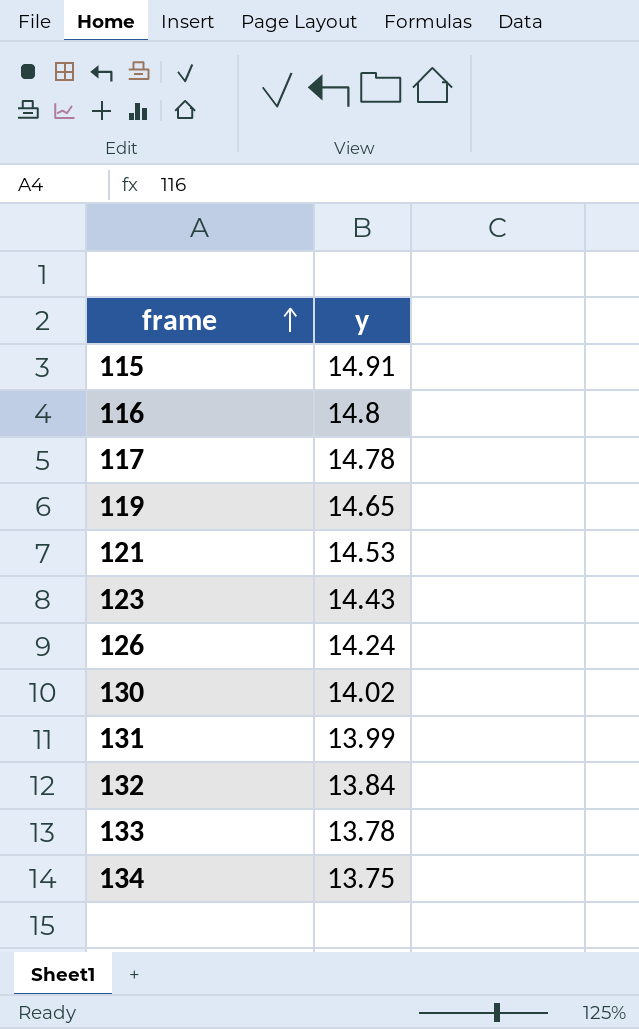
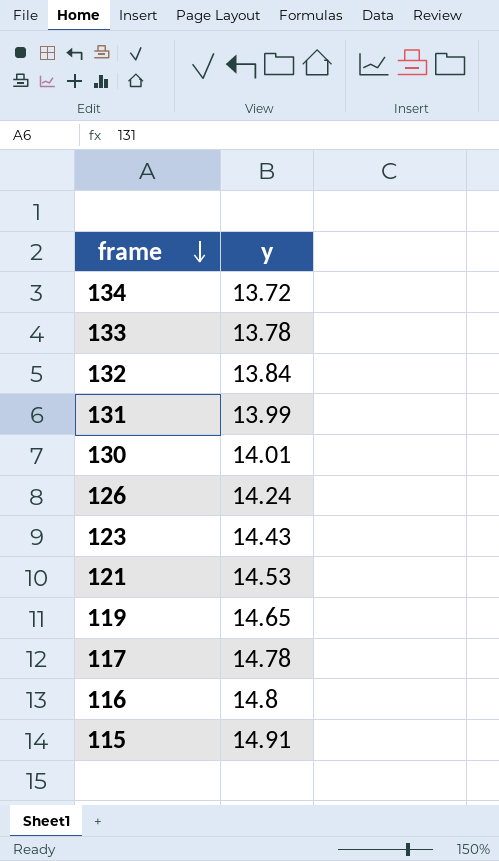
row order: frame ascending -> frame descending
134 | y: 13.75 -> 13.72
130 | y: 14.02 -> 14.01

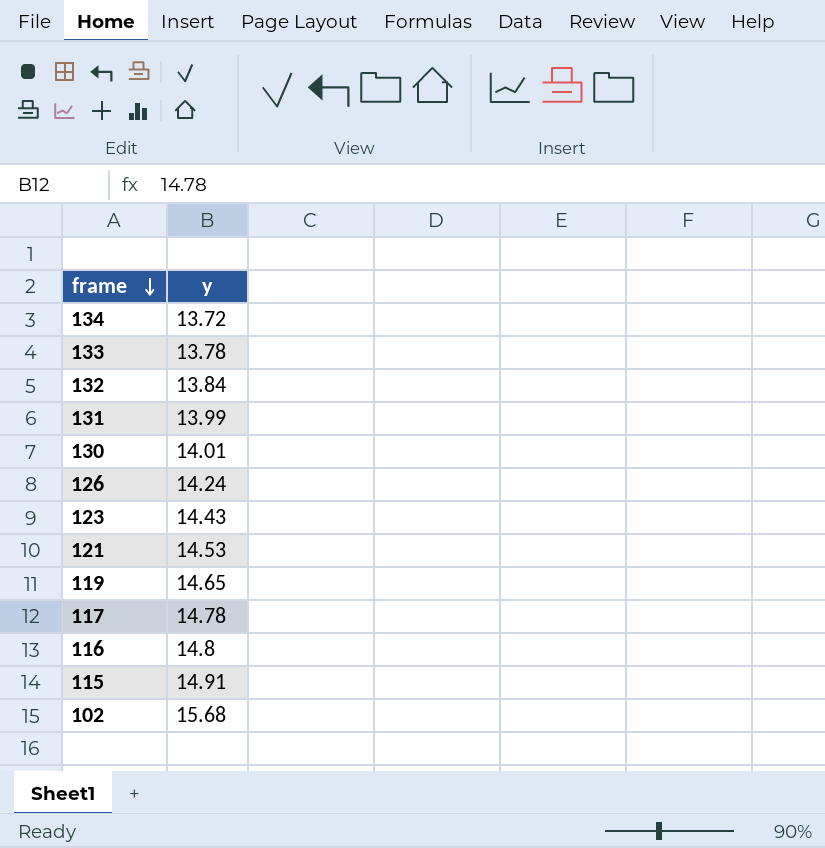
row 102: none -> 15.68

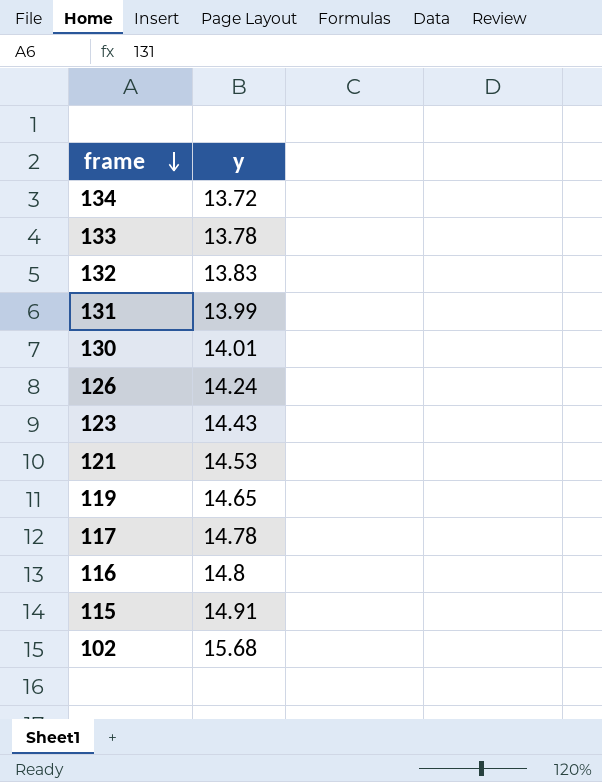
132 | y: 13.84 -> 13.83

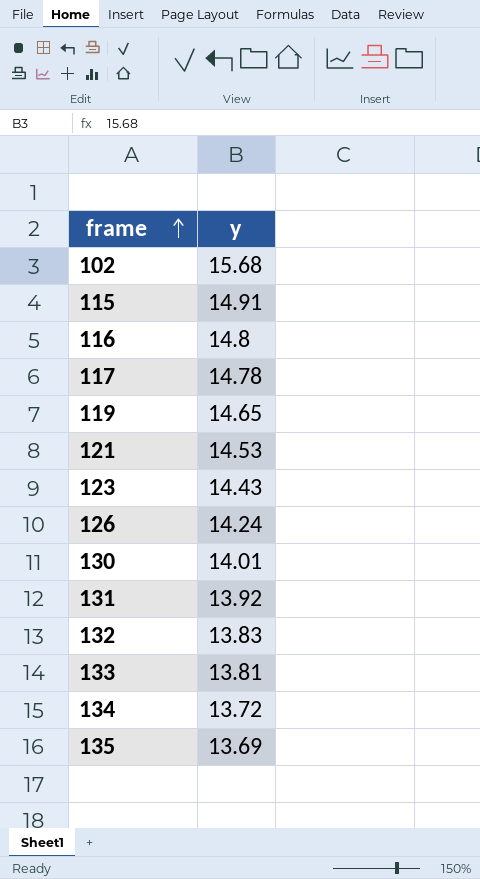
row order: frame descending -> frame ascending
131 | y: 13.99 -> 13.92
133 | y: 13.78 -> 13.81
row 135: none -> 13.69

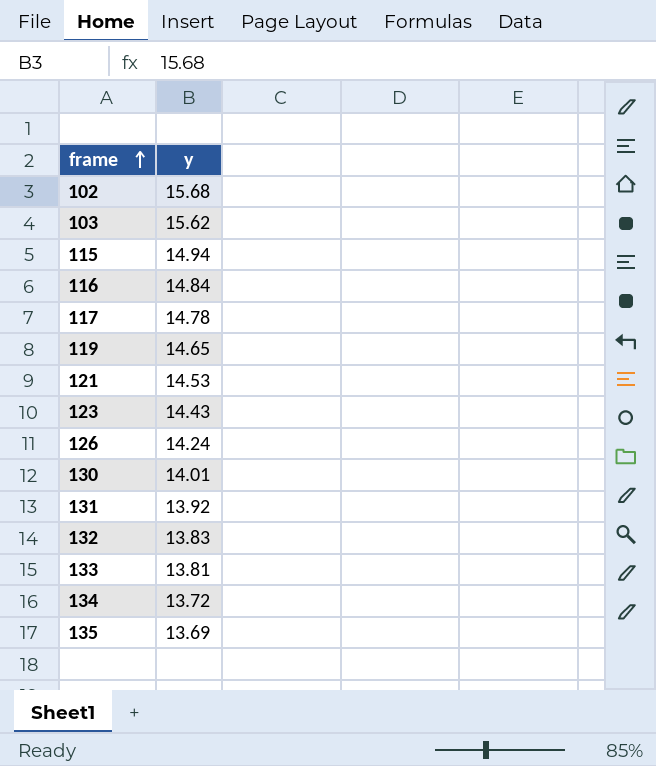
row 103: none -> 15.62
115 | y: 14.91 -> 14.94
116 | y: 14.8 -> 14.84

